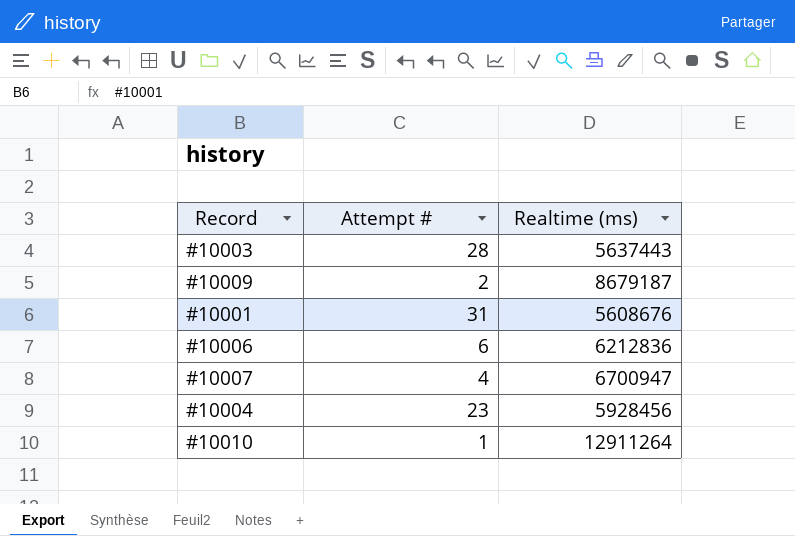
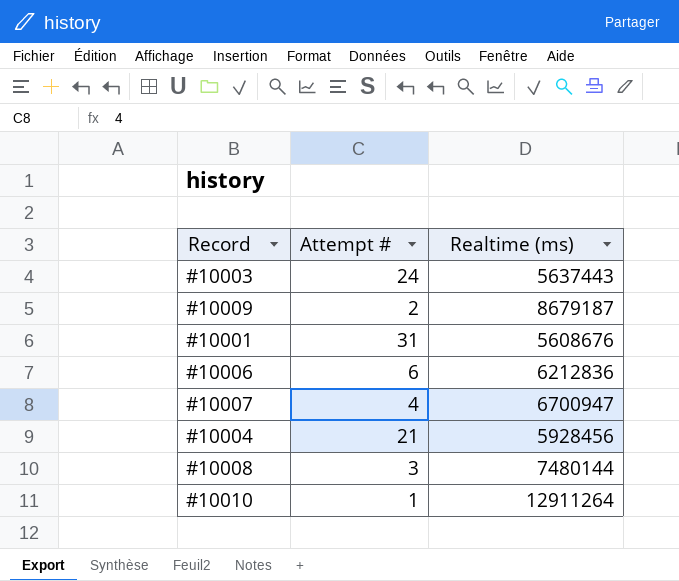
#10003 | Attempt #: 28 -> 24
#10004 | Attempt #: 23 -> 21
row #10008: none -> 3 | 7480144

